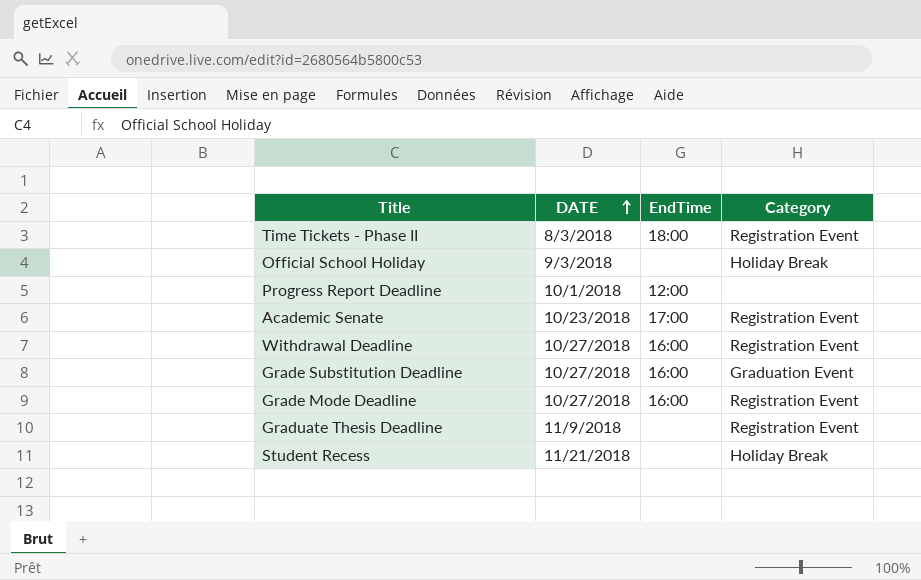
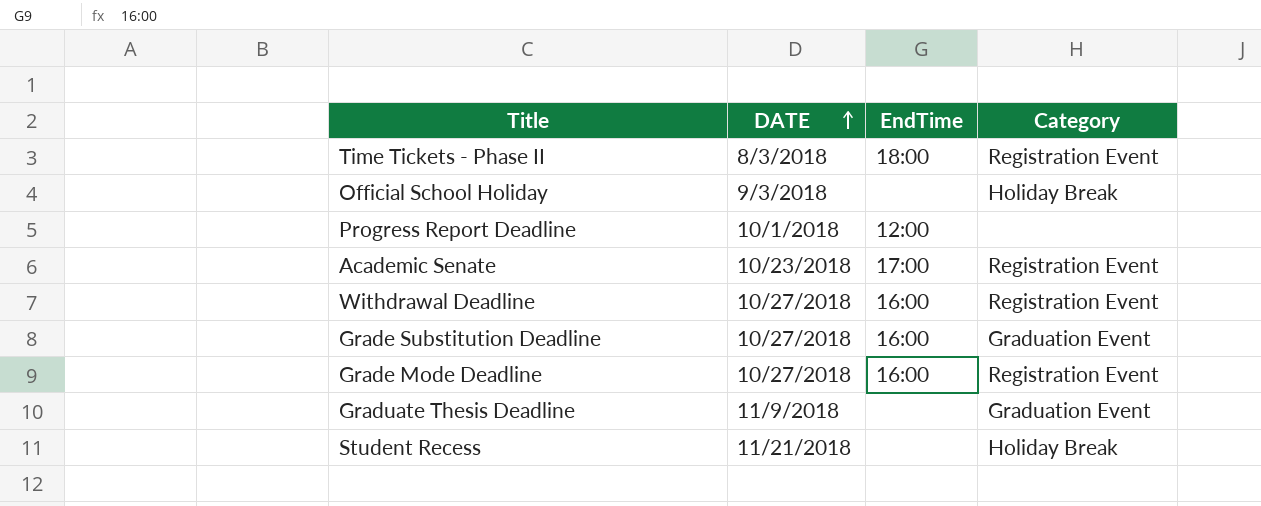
Graduate Thesis Deadline | Category: Registration Event -> Graduation Event

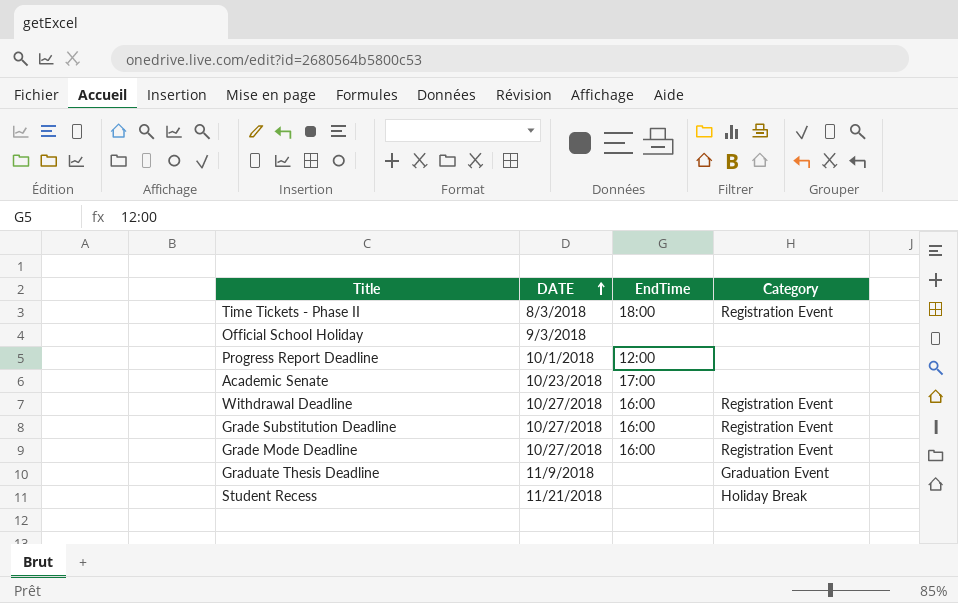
Official School Holiday | Category: Holiday Break -> none
Academic Senate | Category: Registration Event -> none
Grade Substitution Deadline | Category: Graduation Event -> Registration Event

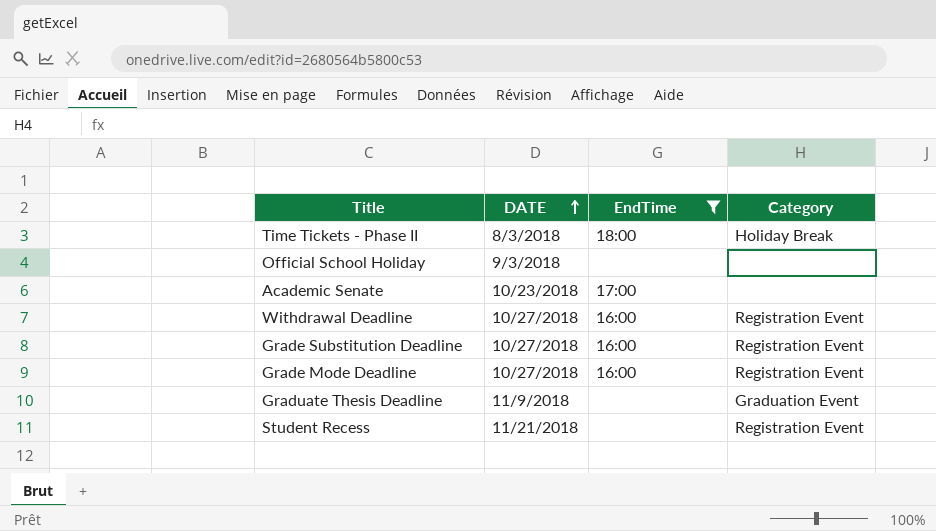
filter: none -> EndTime != 12:00
Time Tickets - Phase II | Category: Registration Event -> Holiday Break
Student Recess | Category: Holiday Break -> Registration Event

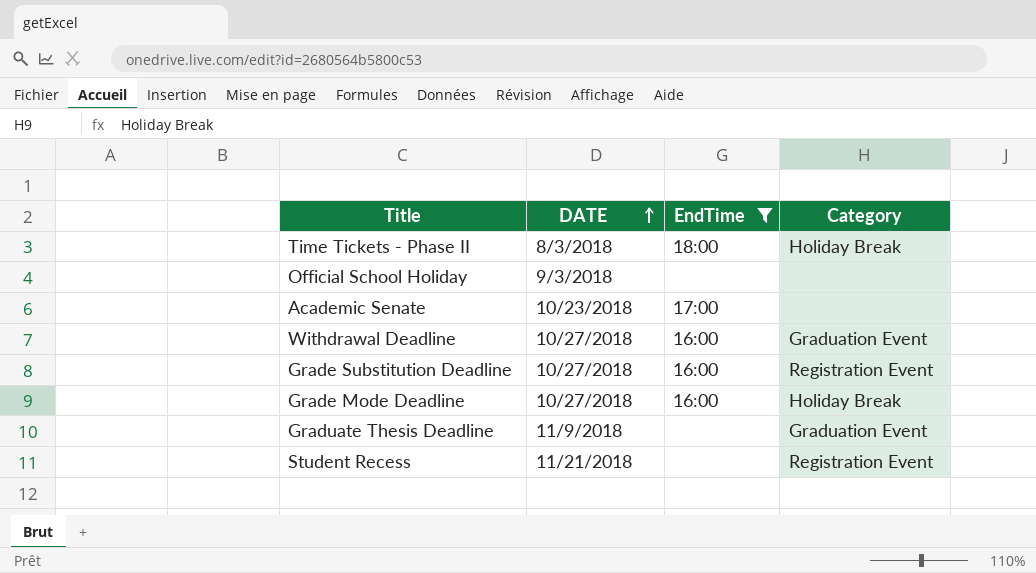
Withdrawal Deadline | Category: Registration Event -> Graduation Event
Grade Mode Deadline | Category: Registration Event -> Holiday Break

